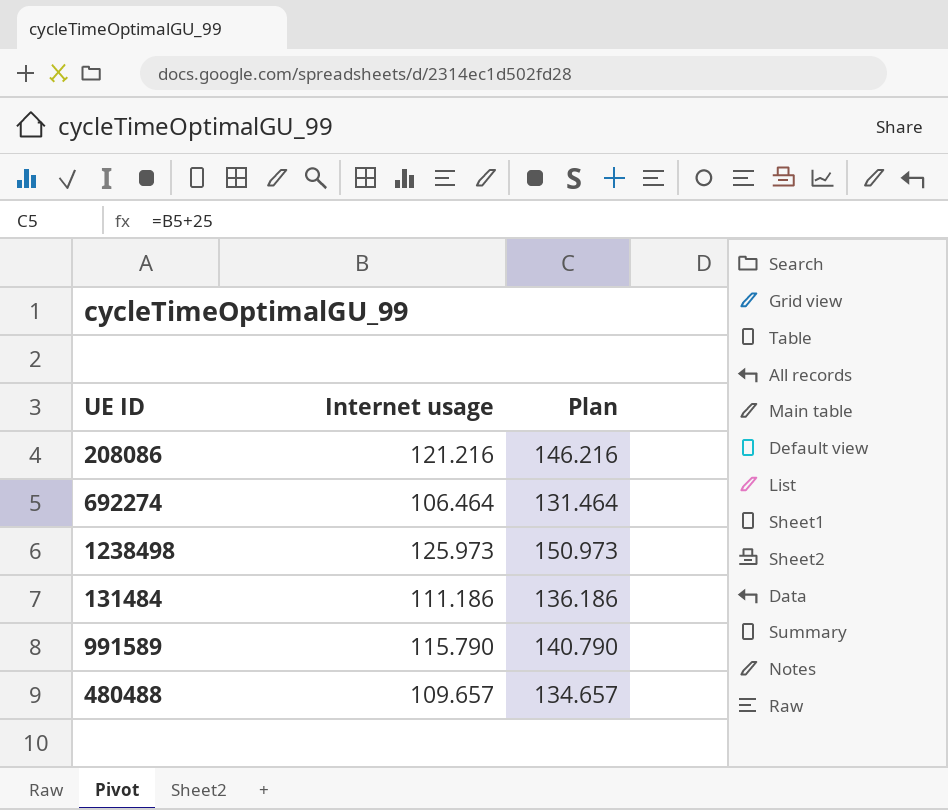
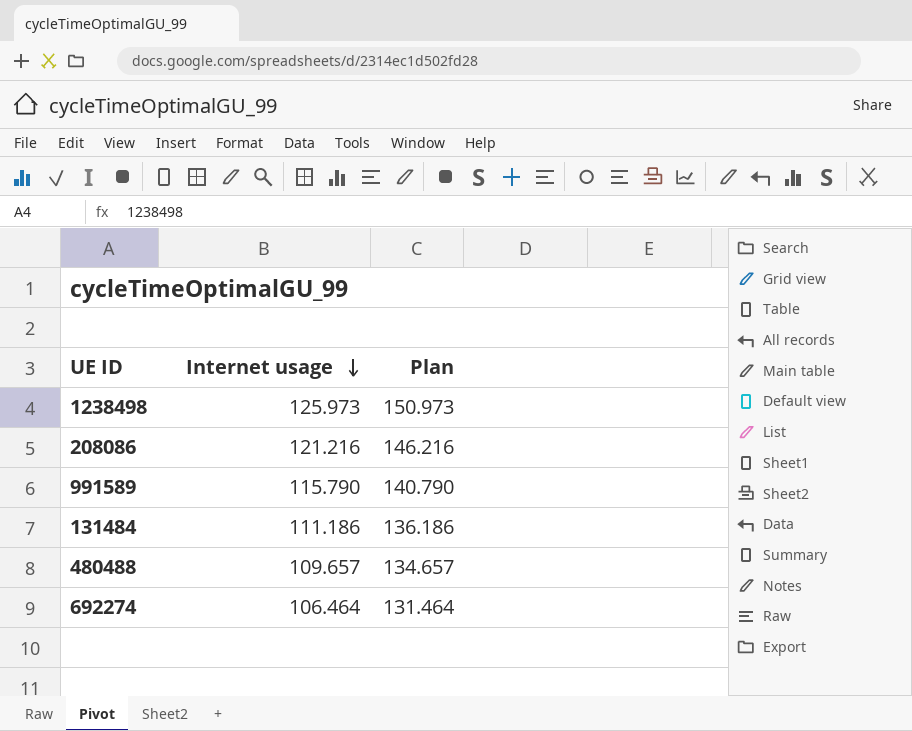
row order: none -> Internet usage descending

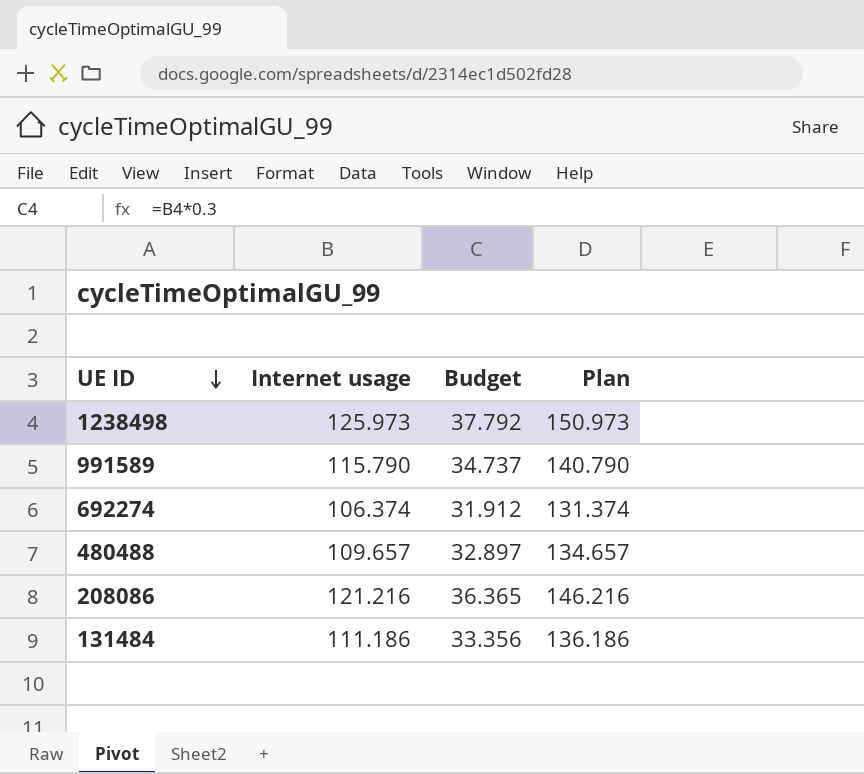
row order: Internet usage descending -> UE ID descending
column Budget | formula: none -> [Internet usage] * 0.3
692274 | Internet usage: 106.464 -> 106.374
692274 | Plan: 131.464 -> 131.374

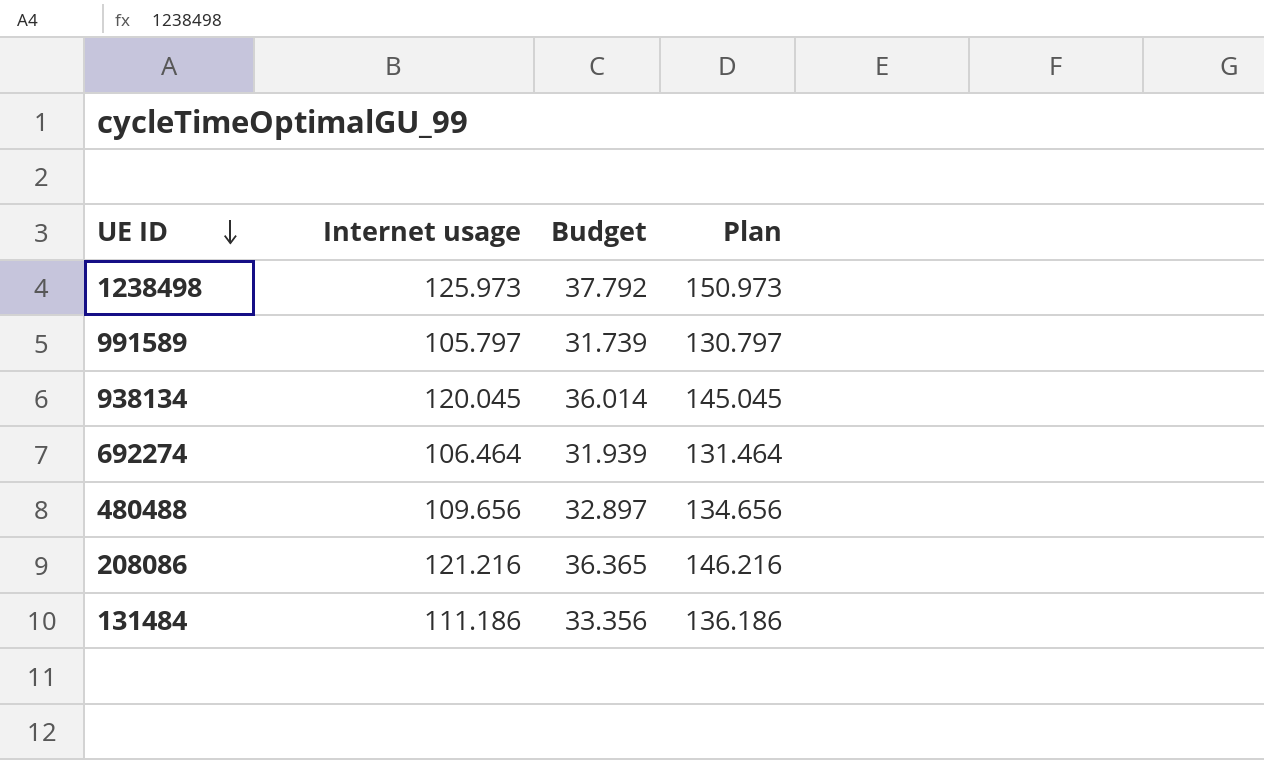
991589 | Internet usage: 115.790 -> 105.797
991589 | Budget: 34.737 -> 31.739
991589 | Plan: 140.790 -> 130.797
row 938134: none -> 120.045 | 36.014 | 145.045
692274 | Internet usage: 106.374 -> 106.464
692274 | Budget: 31.912 -> 31.939
692274 | Plan: 131.374 -> 131.464
480488 | Internet usage: 109.657 -> 109.656
480488 | Plan: 134.657 -> 134.656

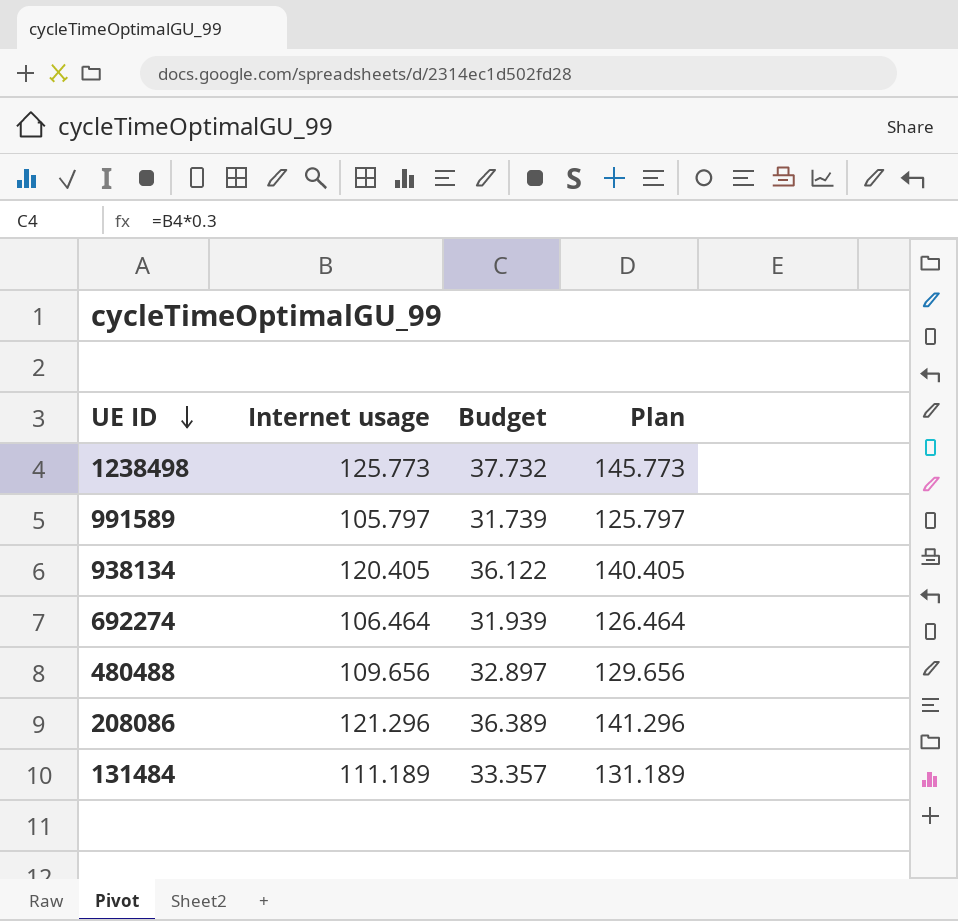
column Plan | formula: [Internet usage] + 25 -> [Internet usage] + 20
1238498 | Internet usage: 125.973 -> 125.773
1238498 | Budget: 37.792 -> 37.732
938134 | Internet usage: 120.045 -> 120.405
938134 | Budget: 36.014 -> 36.122
208086 | Internet usage: 121.216 -> 121.296
208086 | Budget: 36.365 -> 36.389
131484 | Internet usage: 111.186 -> 111.189
131484 | Budget: 33.356 -> 33.357

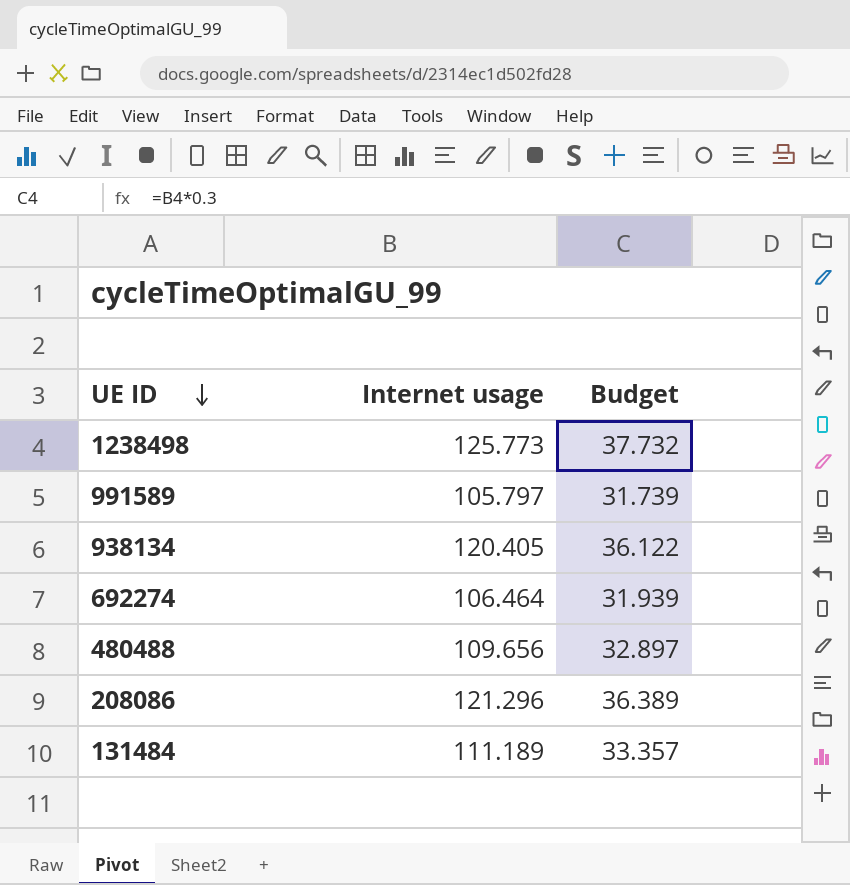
column Plan | formula: [Internet usage] + 20 -> none

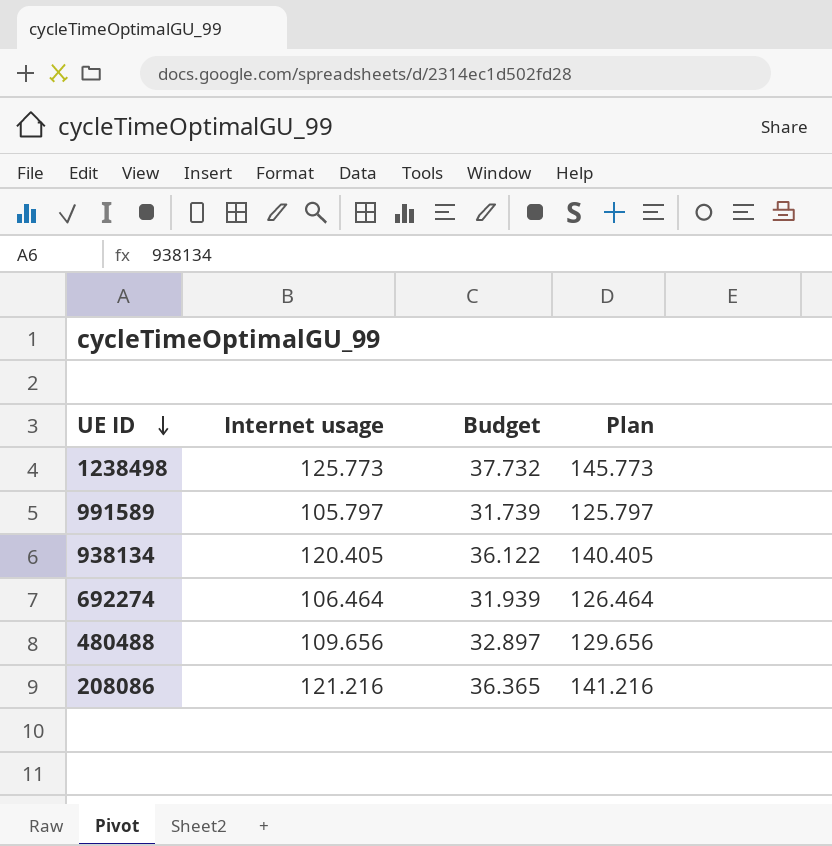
column Plan | formula: none -> [Internet usage] + 20
row 131484: 111.189 | 33.357 -> none
208086 | Internet usage: 121.296 -> 121.216
208086 | Budget: 36.389 -> 36.365

